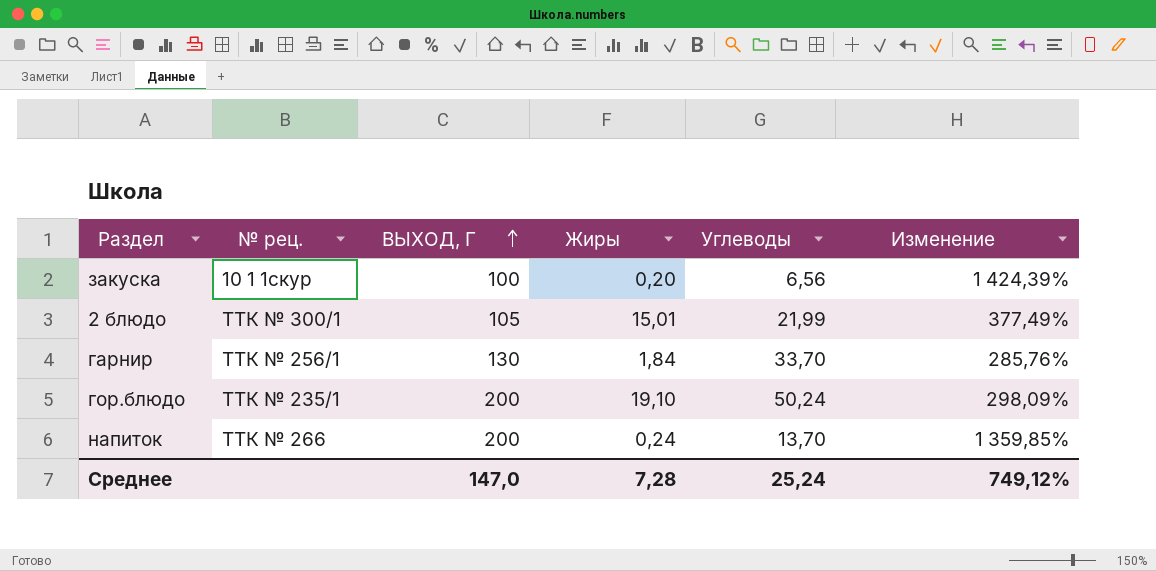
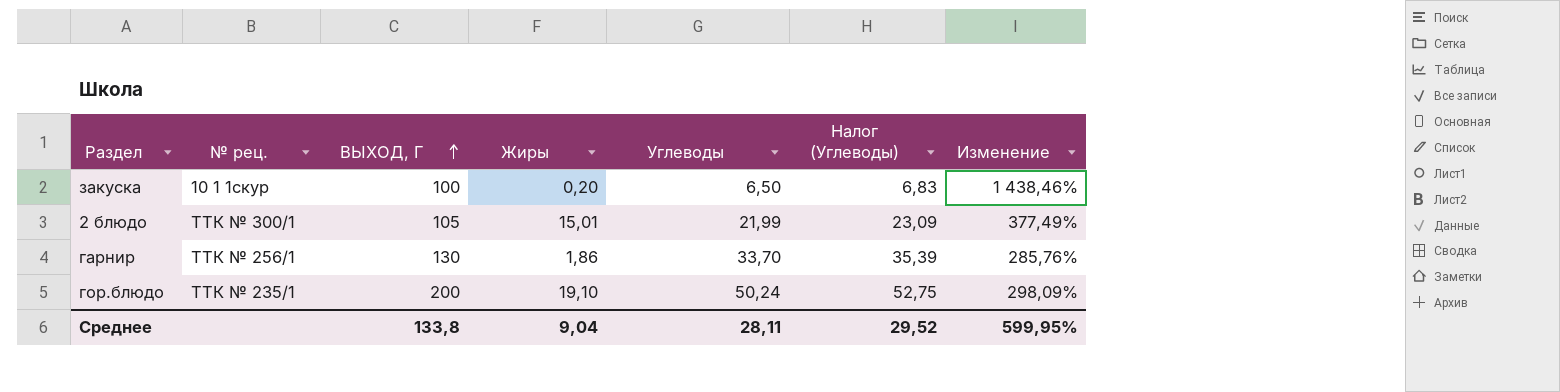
column Налог (Углеводы) | formula: none -> [Углеводы] * 1,05
row напиток: ТТК № 266 | 200 | 0,24 | 13,70 | 1 359,85% -> none
закуска | Углеводы: 6,56 -> 6,50
закуска | Изменение: 1 424,39% -> 1 438,46%
гарнир | Жиры: 1,84 -> 1,86
Среднее | ВЫХОД, Г: 147,0 -> 133,8
Среднее | Жиры: 7,28 -> 9,04
Среднее | Углеводы: 25,24 -> 28,11
Среднее | Изменение: 749,12% -> 599,95%

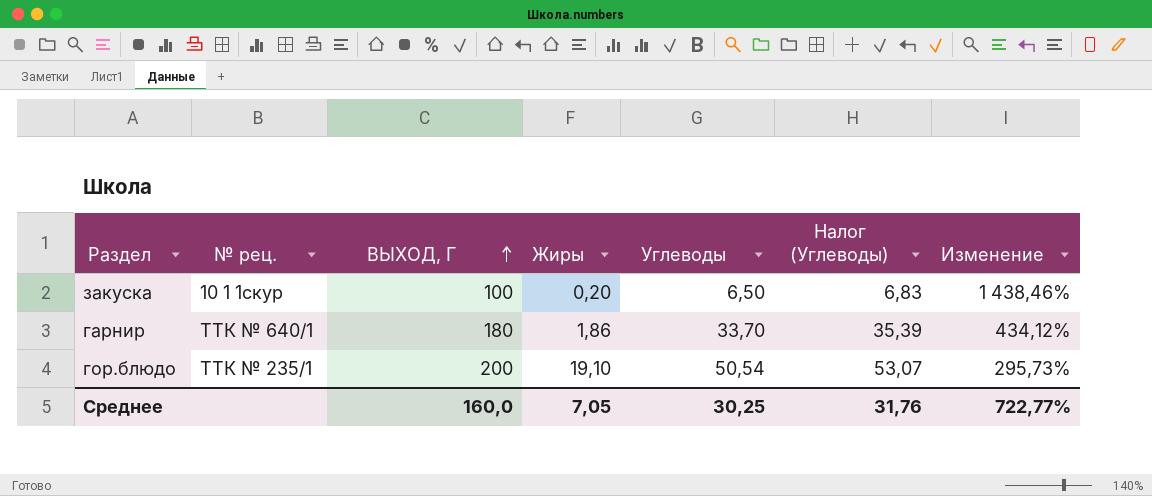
row 2 блюдо: ТТК № 300/1 | 105 | 15,01 | 21,99 | 23,09 | 377,49% -> none
гарнир | № рец.: ТТК № 256/1 -> ТТК № 640/1
гарнир | ВЫХОД, Г: 130 -> 180
гарнир | Изменение: 285,76% -> 434,12%
гор.блюдо | Углеводы: 50,24 -> 50,54
гор.блюдо | Налог (Углеводы): 52,75 -> 53,07
гор.блюдо | Изменение: 298,09% -> 295,73%
Среднее | ВЫХОД, Г: 133,8 -> 160,0
Среднее | Жиры: 9,04 -> 7,05
Среднее | Углеводы: 28,11 -> 30,25
Среднее | Налог (Углеводы): 29,52 -> 31,76
Среднее | Изменение: 599,95% -> 722,77%

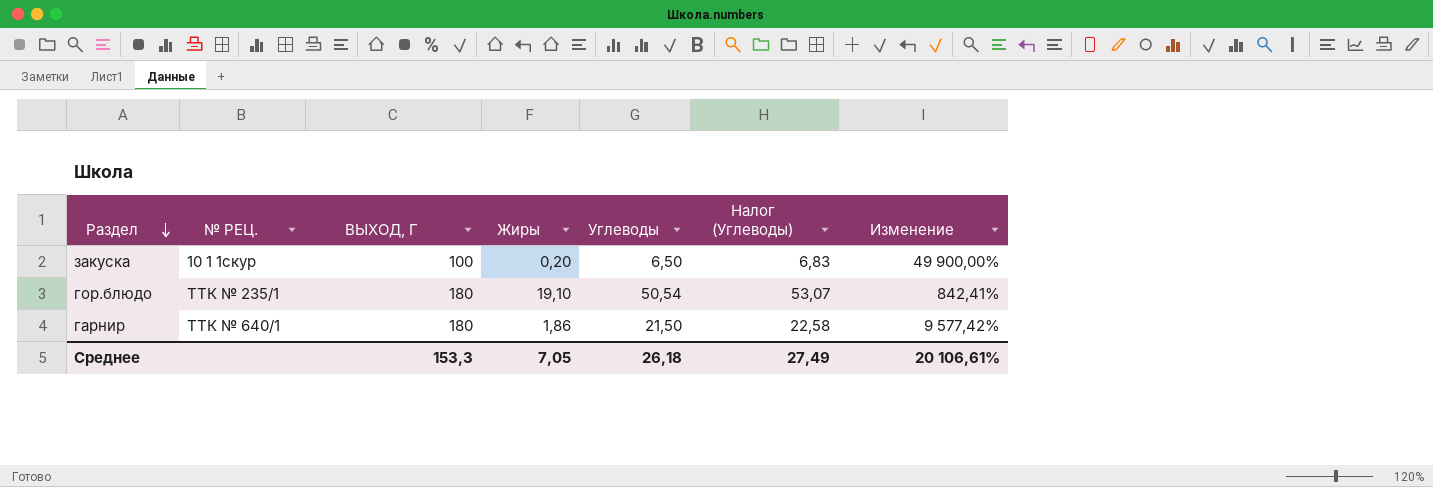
row order: ВЫХОД, Г ascending -> Раздел descending
column name: № рец. -> № РЕЦ.
column Изменение | formula: ([ВЫХОД, Г] - [Углеводы]) / [Углеводы] -> ([ВЫХОД, Г] - [Жиры]) / [Жиры]
гор.блюдо | ВЫХОД, Г: 200 -> 180
гарнир | Углеводы: 33,70 -> 21,50
гарнир | Налог (Углеводы): 35,39 -> 22,58
Среднее | ВЫХОД, Г: 160,0 -> 153,3
Среднее | Углеводы: 30,25 -> 26,18
Среднее | Налог (Углеводы): 31,76 -> 27,49
Среднее | Изменение: 722,77% -> 20 106,61%

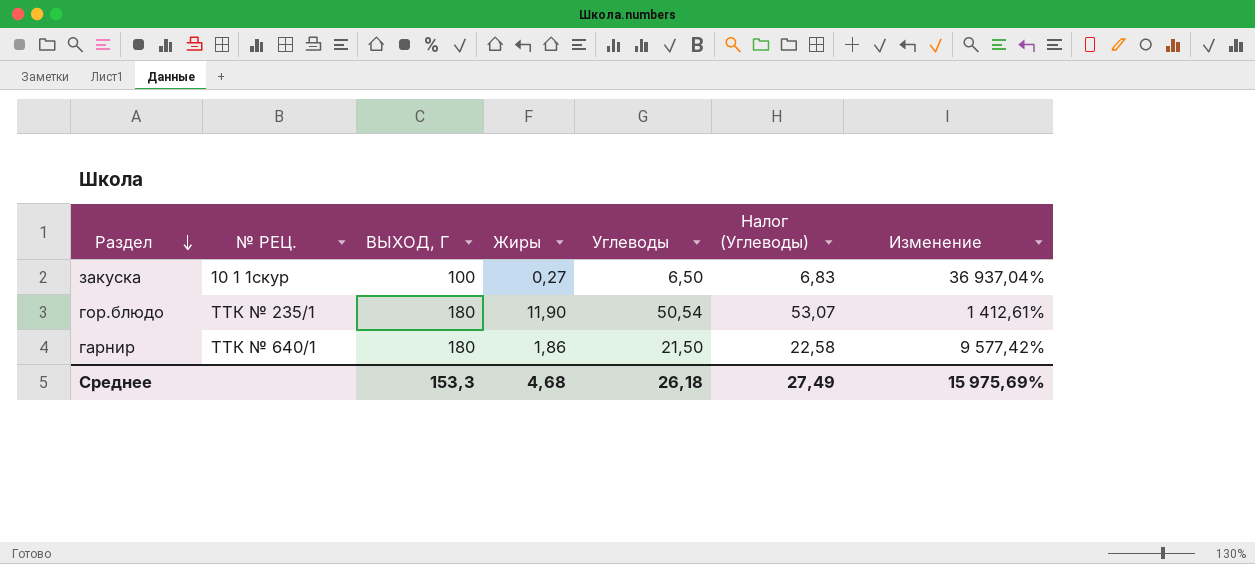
закуска | Жиры: 0,20 -> 0,27
закуска | Изменение: 49 900,00% -> 36 937,04%
гор.блюдо | Жиры: 19,10 -> 11,90
гор.блюдо | Изменение: 842,41% -> 1 412,61%
Среднее | Жиры: 7,05 -> 4,68
Среднее | Изменение: 20 106,61% -> 15 975,69%

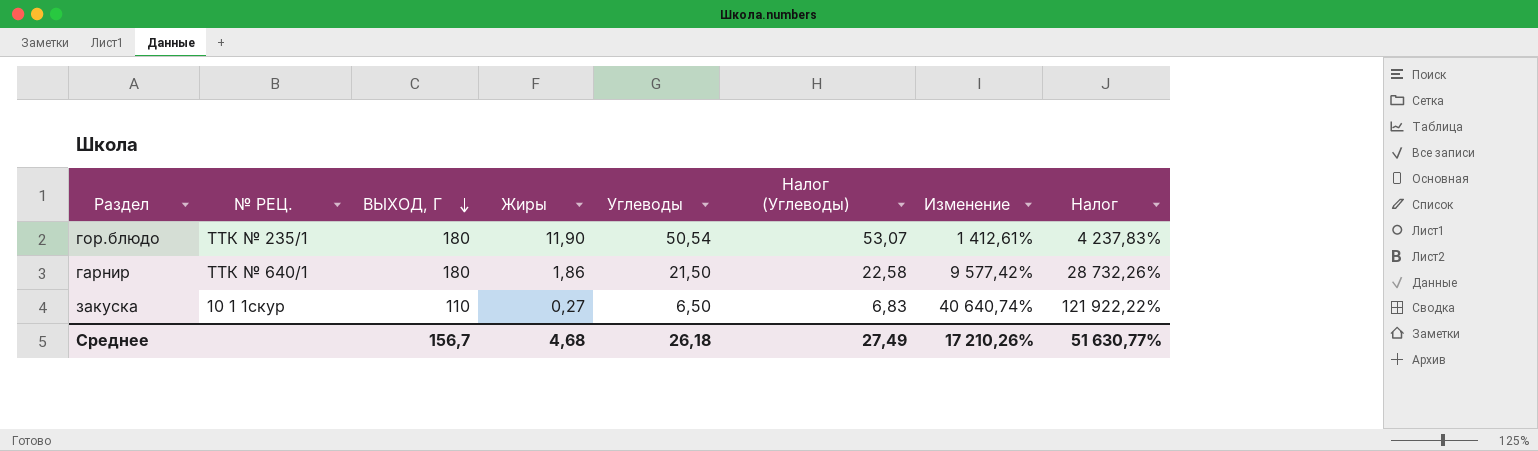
row order: Раздел descending -> ВЫХОД, Г descending
column Налог | formula: none -> [Изменение] * 3
закуска | ВЫХОД, Г: 100 -> 110
закуска | Изменение: 36 937,04% -> 40 640,74%
Среднее | ВЫХОД, Г: 153,3 -> 156,7
Среднее | Изменение: 15 975,69% -> 17 210,26%

